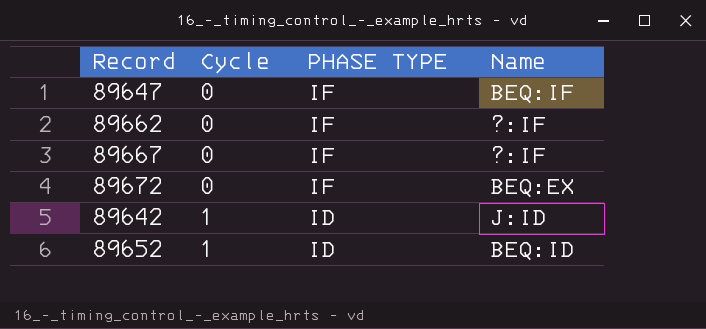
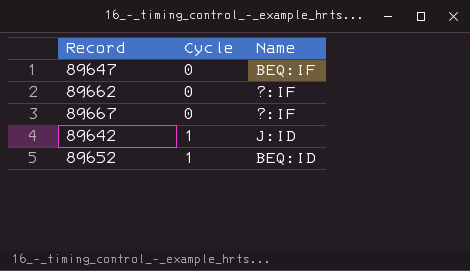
column PHASE TYPE | position: 3 -> none
row 89672: 0 | IF | BEQ:EX -> none

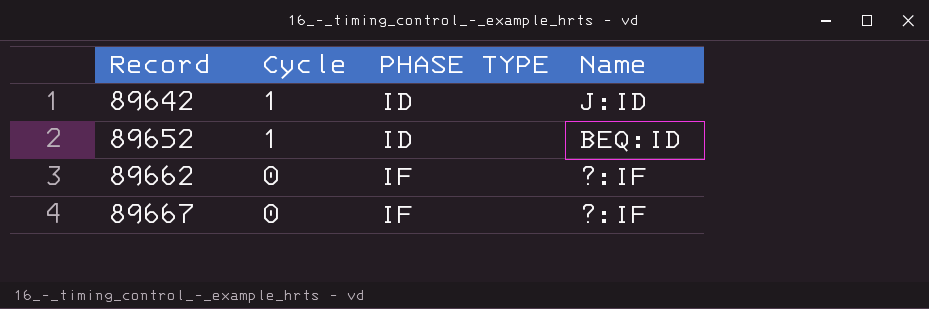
row order: Cycle ascending -> Record ascending
column PHASE TYPE | position: none -> 3
row 89647: 0 | BEQ:IF -> none

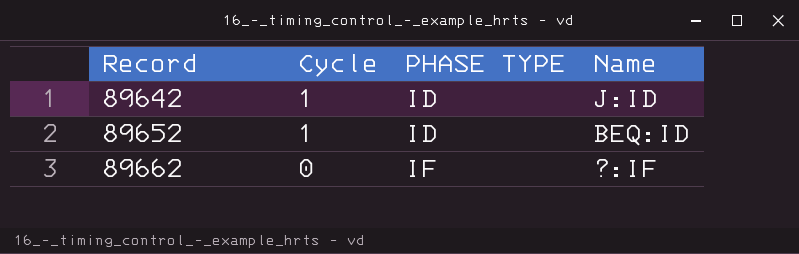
row 89667: 0 | IF | ?:IF -> none

